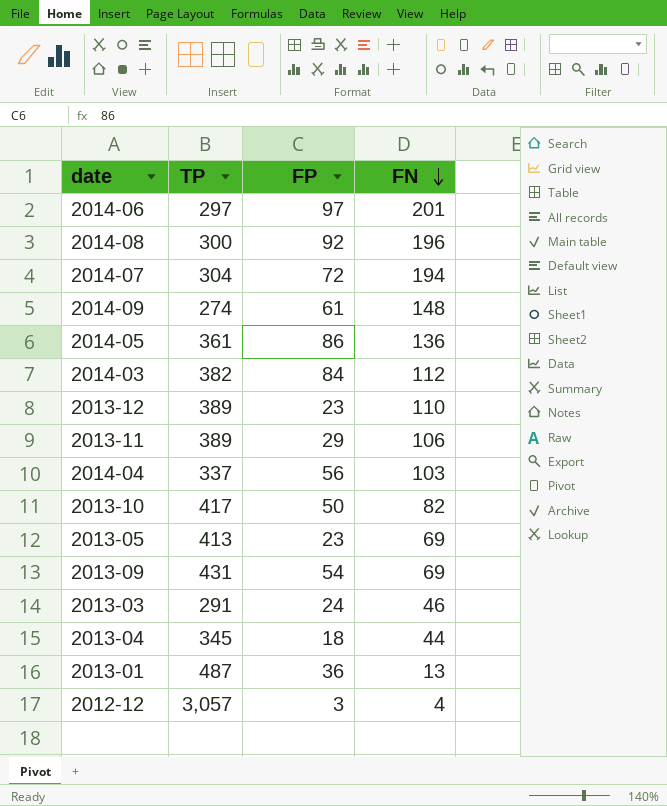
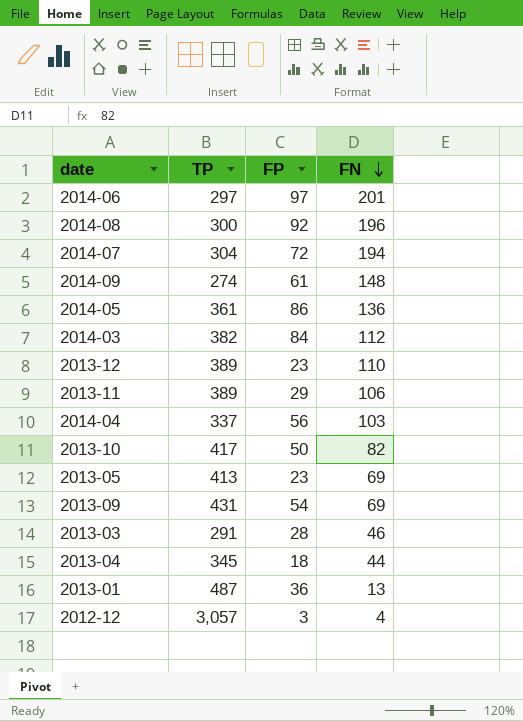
2013-03 | FP: 24 -> 28

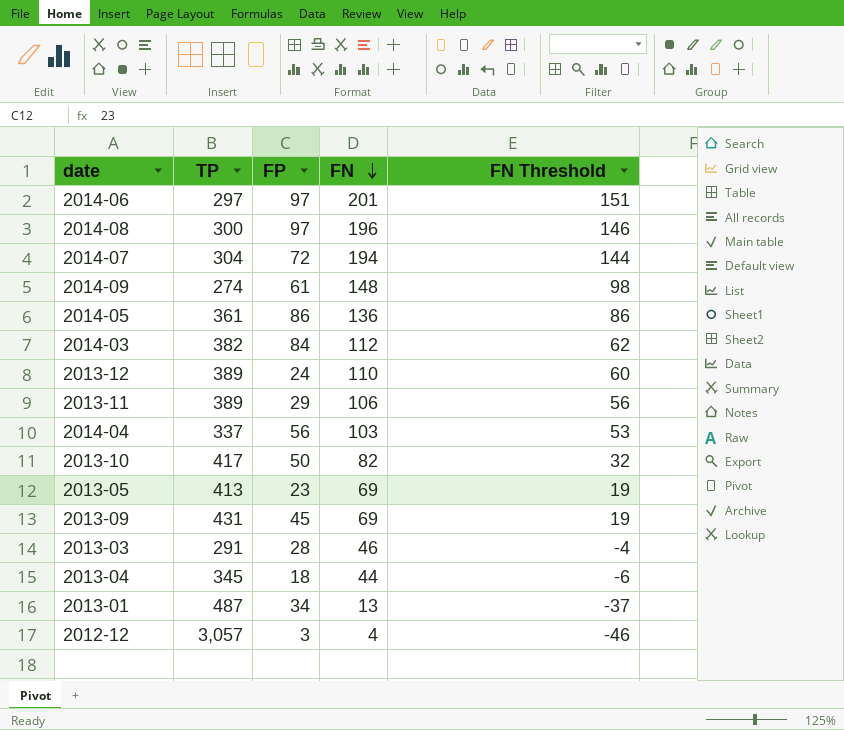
column FN Threshold | formula: none -> [FN] - 50
2014-08 | FP: 92 -> 97
2013-12 | FP: 23 -> 24
2013-09 | FP: 54 -> 45
2013-01 | FP: 36 -> 34

